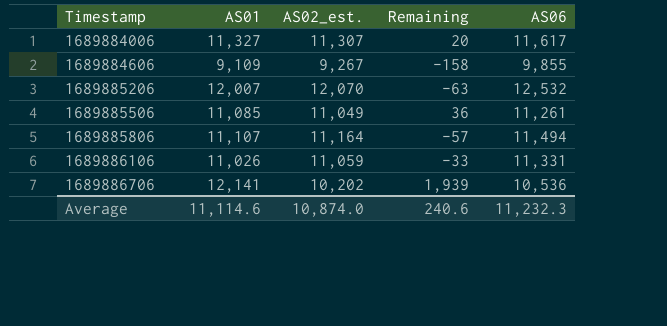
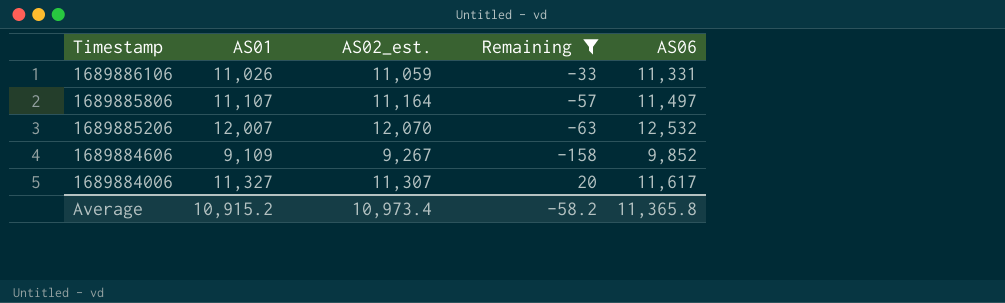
filter: none -> Remaining <= 20
row order: Timestamp ascending -> Timestamp descending
1689885806 | AS06: 11,494 -> 11,497
1689884606 | AS06: 9,855 -> 9,852
Average | AS01: 11,114.6 -> 10,915.2
Average | AS02_est.: 10,874.0 -> 10,973.4
Average | Remaining: 240.6 -> -58.2
Average | AS06: 11,232.3 -> 11,365.8

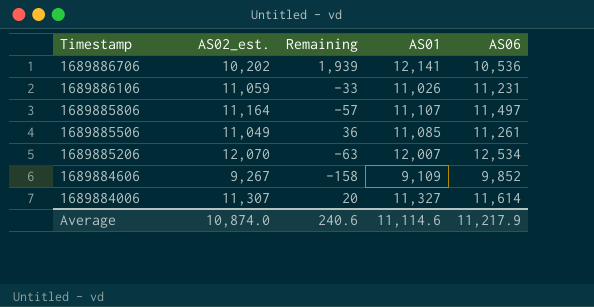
filter: Remaining <= 20 -> none
column AS01 | position: 2 -> 4
1689886106 | AS06: 11,331 -> 11,231
1689885206 | AS06: 12,532 -> 12,534
1689884006 | AS06: 11,617 -> 11,614
Average | AS02_est.: 10,973.4 -> 10,874.0
Average | Remaining: -58.2 -> 240.6
Average | AS01: 10,915.2 -> 11,114.6
Average | AS06: 11,365.8 -> 11,217.9

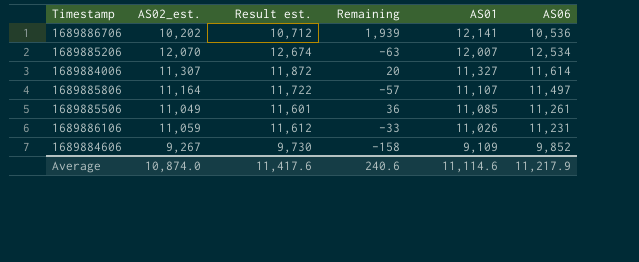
row order: Timestamp descending -> AS01 descending
column Result est. | formula: none -> [AS02_est.] * 1.05

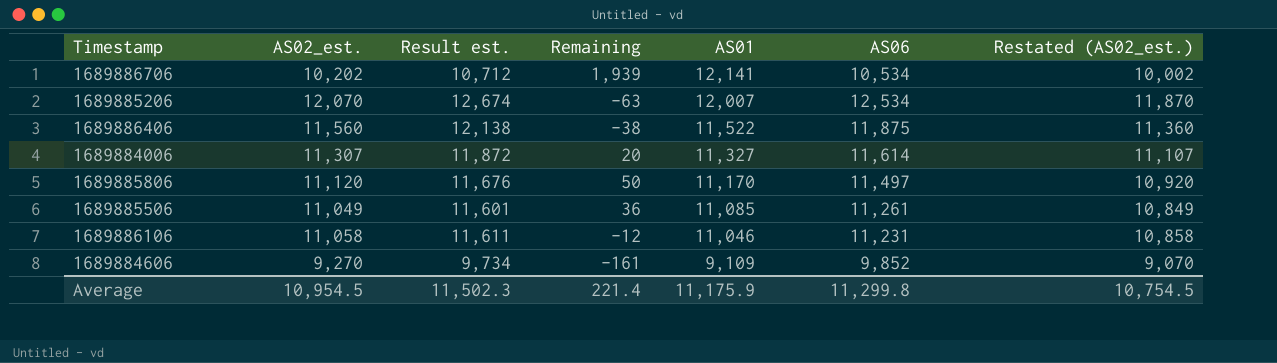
column Restated (AS02_est.) | formula: none -> [AS02_est.] - 200
1689886706 | AS06: 10,536 -> 10,534
row 1689886406: none -> 11,560 | 12,138 | -38 | 11,522 | 11,875 | 11,360
1689885806 | AS02_est.: 11,164 -> 11,120
1689885806 | Result est.: 11,722 -> 11,676
1689885806 | Remaining: -57 -> 50
1689885806 | AS01: 11,107 -> 11,170
1689886106 | AS02_est.: 11,059 -> 11,058
1689886106 | Result est.: 11,612 -> 11,611
1689886106 | Remaining: -33 -> -12
1689886106 | AS01: 11,026 -> 11,046
1689884606 | AS02_est.: 9,267 -> 9,270
1689884606 | Result est.: 9,730 -> 9,734
1689884606 | Remaining: -158 -> -161
Average | AS02_est.: 10,874.0 -> 10,954.5
Average | Result est.: 11,417.6 -> 11,502.3
Average | Remaining: 240.6 -> 221.4
Average | AS01: 11,114.6 -> 11,175.9
Average | AS06: 11,217.9 -> 11,299.8

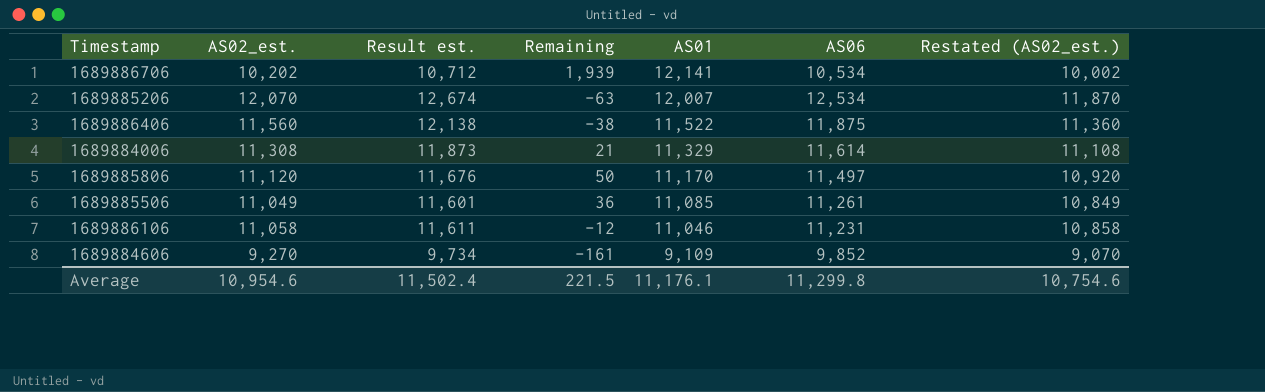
1689884006 | AS02_est.: 11,307 -> 11,308
1689884006 | Result est.: 11,872 -> 11,873
1689884006 | Remaining: 20 -> 21
1689884006 | AS01: 11,327 -> 11,329
1689884006 | Restated (AS02_est.): 11,107 -> 11,108
Average | AS02_est.: 10,954.5 -> 10,954.6
Average | Result est.: 11,502.3 -> 11,502.4
Average | Remaining: 221.4 -> 221.5
Average | AS01: 11,175.9 -> 11,176.1
Average | Restated (AS02_est.): 10,754.5 -> 10,754.6

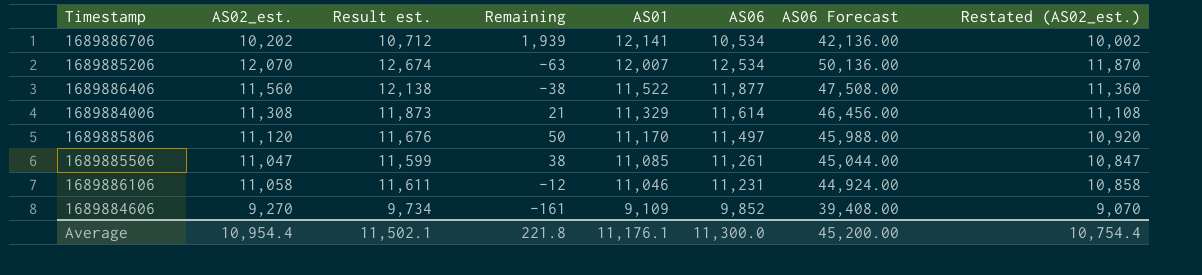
column AS06 Forecast | formula: none -> [AS06] * 4
1689886406 | AS06: 11,875 -> 11,877
1689885506 | AS02_est.: 11,049 -> 11,047
1689885506 | Result est.: 11,601 -> 11,599
1689885506 | Remaining: 36 -> 38
1689885506 | Restated (AS02_est.): 10,849 -> 10,847
Average | AS02_est.: 10,954.6 -> 10,954.4
Average | Result est.: 11,502.4 -> 11,502.1
Average | Remaining: 221.5 -> 221.8
Average | AS06: 11,299.8 -> 11,300.0
Average | Restated (AS02_est.): 10,754.6 -> 10,754.4

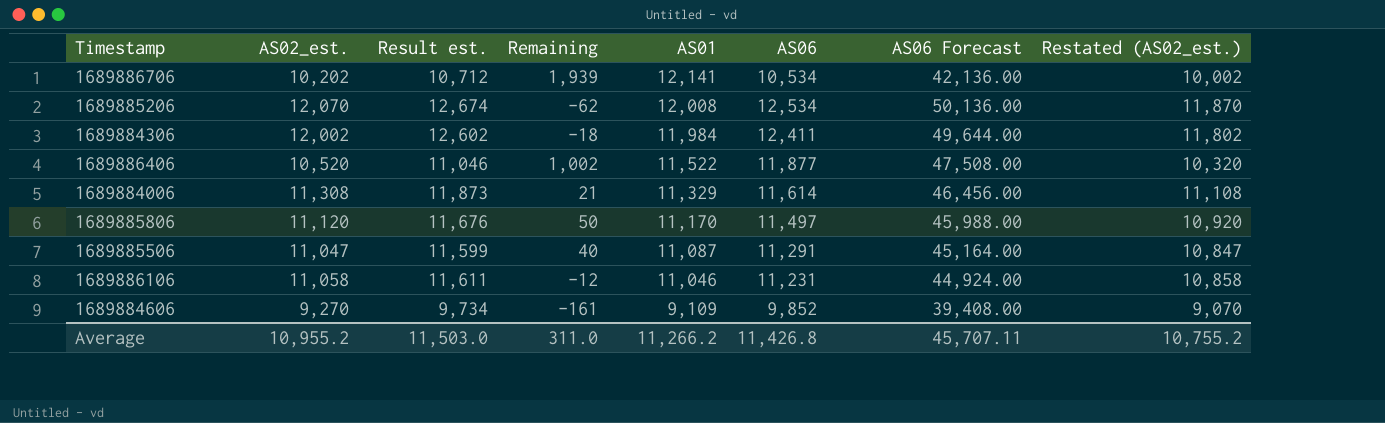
1689885206 | Remaining: -63 -> -62
1689885206 | AS01: 12,007 -> 12,008
row 1689884306: none -> 12,002 | 12,602 | -18 | 11,984 | 12,411 | 49,644.00 | 11,802
1689886406 | AS02_est.: 11,560 -> 10,520
1689886406 | Result est.: 12,138 -> 11,046
1689886406 | Remaining: -38 -> 1,002
1689886406 | Restated (AS02_est.): 11,360 -> 10,320
1689885506 | Remaining: 38 -> 40
1689885506 | AS01: 11,085 -> 11,087
1689885506 | AS06: 11,261 -> 11,291
1689885506 | AS06 Forecast: 45,044.00 -> 45,164.00
Average | AS02_est.: 10,954.4 -> 10,955.2
Average | Result est.: 11,502.1 -> 11,503.0
Average | Remaining: 221.8 -> 311.0
Average | AS01: 11,176.1 -> 11,266.2
Average | AS06: 11,300.0 -> 11,426.8
Average | AS06 Forecast: 45,200.00 -> 45,707.11
Average | Restated (AS02_est.): 10,754.4 -> 10,755.2

